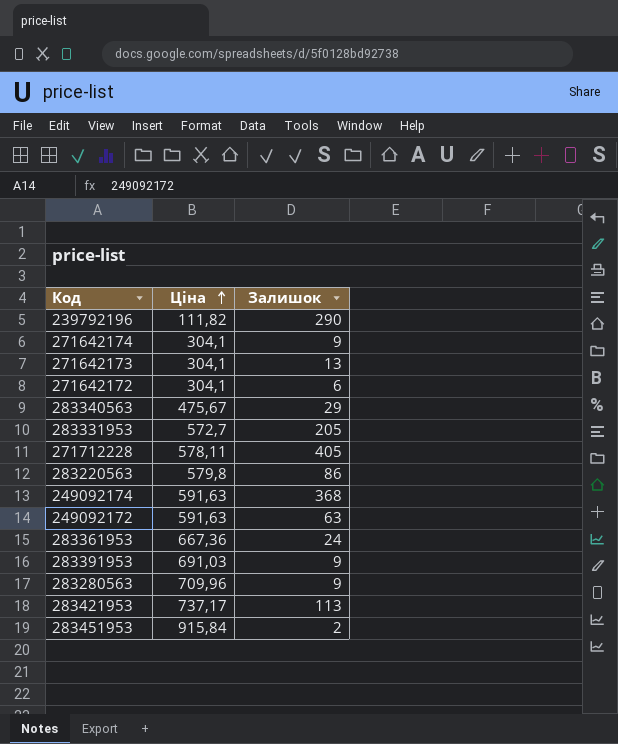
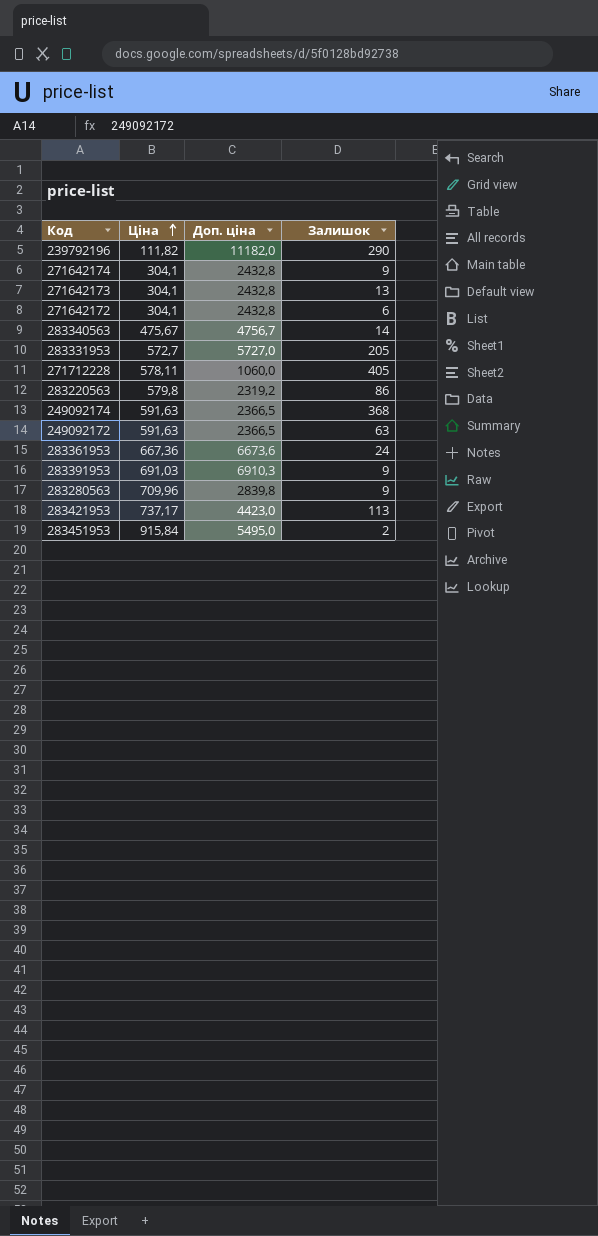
column Доп. ціна | position: none -> 3
283340563 | Залишок: 29 -> 14

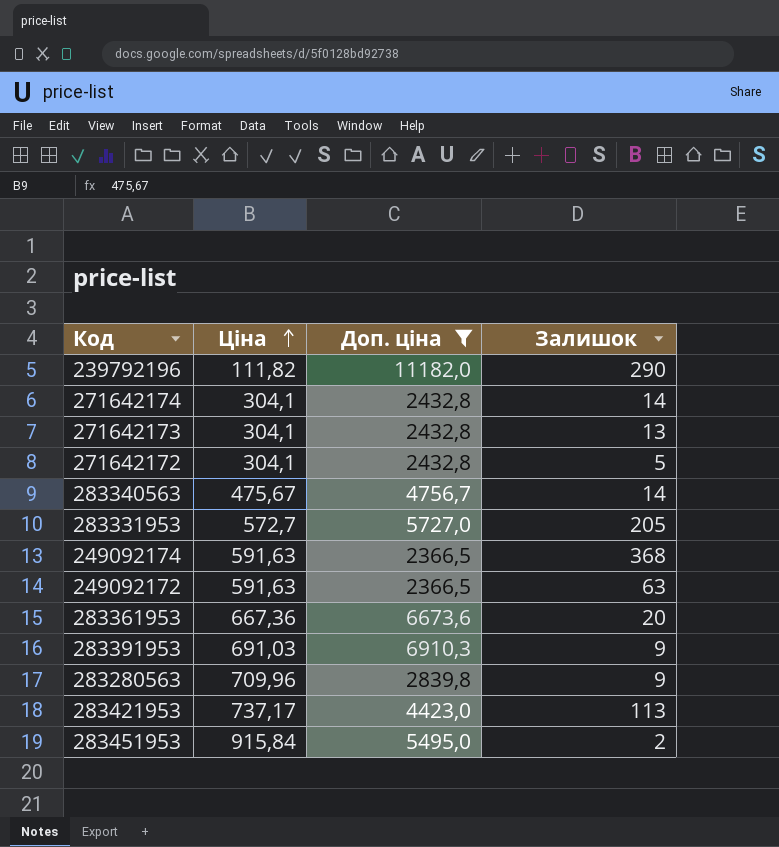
filter: none -> Доп. ціна >= 2366,5
271642174 | Залишок: 9 -> 14
271642172 | Залишок: 6 -> 5
283361953 | Залишок: 24 -> 20

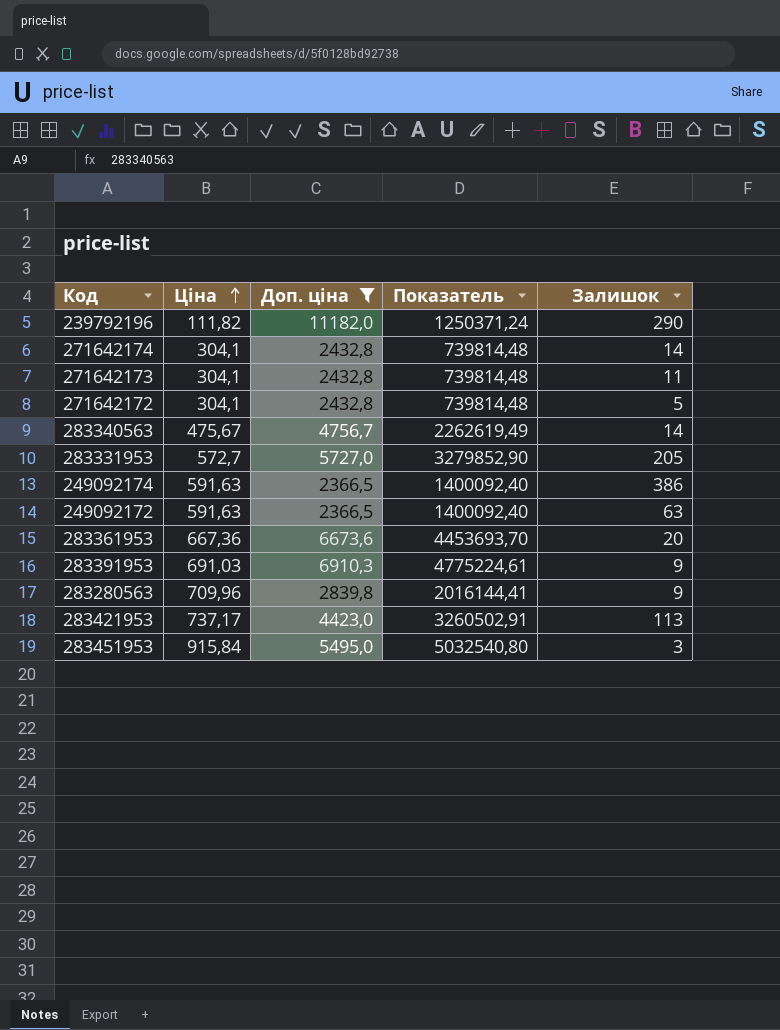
column Показатель | formula: none -> [Ціна] * [Доп. ціна]
271642173 | Залишок: 13 -> 11
249092174 | Залишок: 368 -> 386
283451953 | Залишок: 2 -> 3

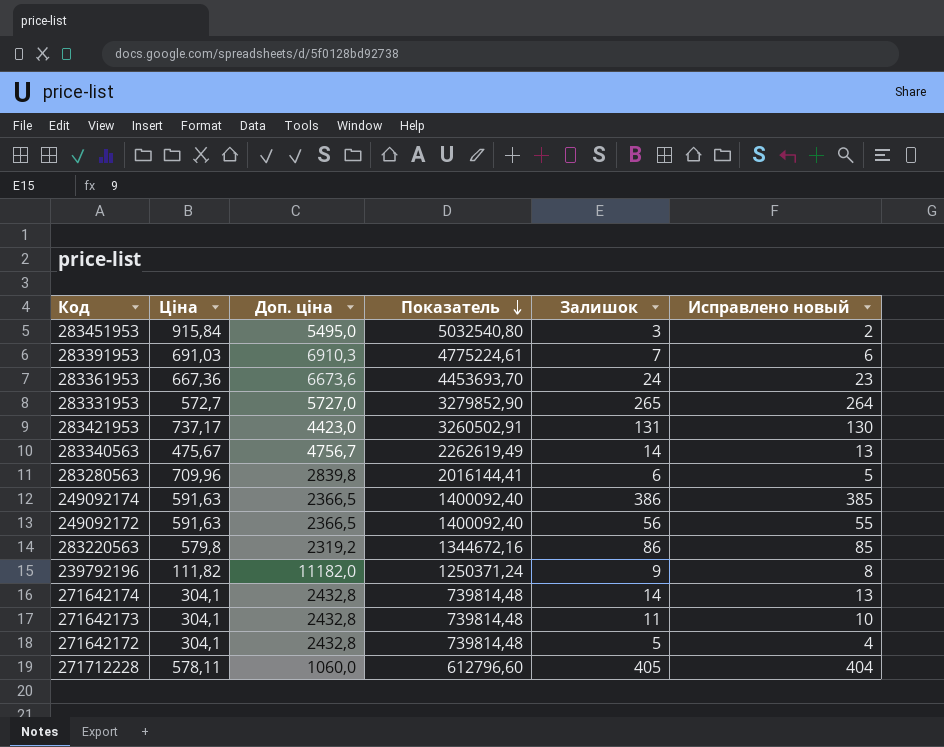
filter: Доп. ціна >= 2366,5 -> none
row order: Ціна ascending -> Показатель descending
column Исправлено новый | formula: none -> [Залишок] - 1
283391953 | Залишок: 9 -> 7
283361953 | Залишок: 20 -> 24
283331953 | Залишок: 205 -> 265
283421953 | Залишок: 113 -> 131
283280563 | Залишок: 9 -> 6
249092172 | Залишок: 63 -> 56
239792196 | Залишок: 290 -> 9

